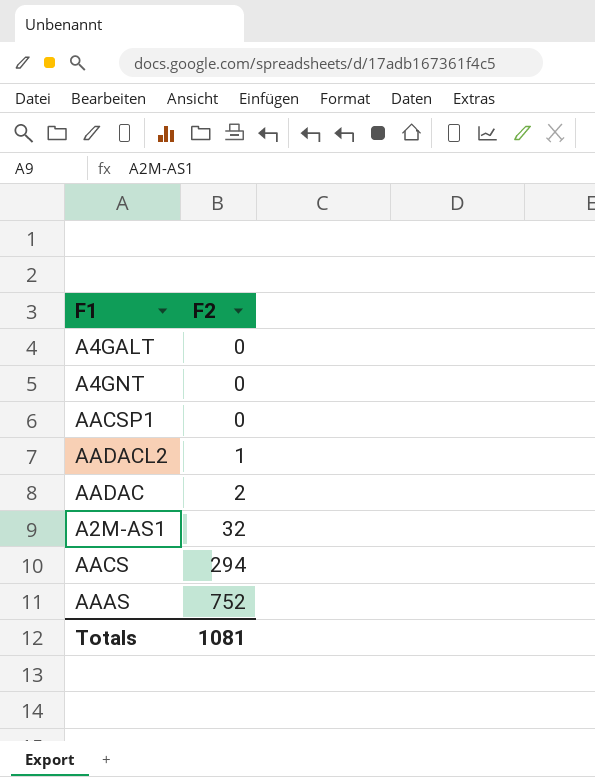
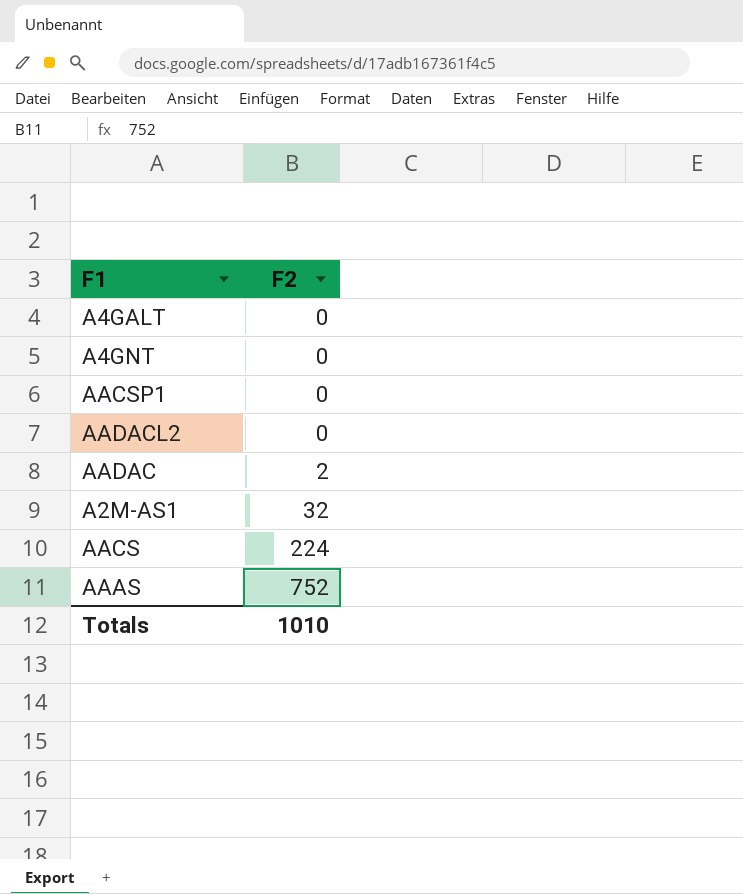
AADACL2 | F2: 1 -> 0
AACS | F2: 294 -> 224
Totals | F2: 1081 -> 1010

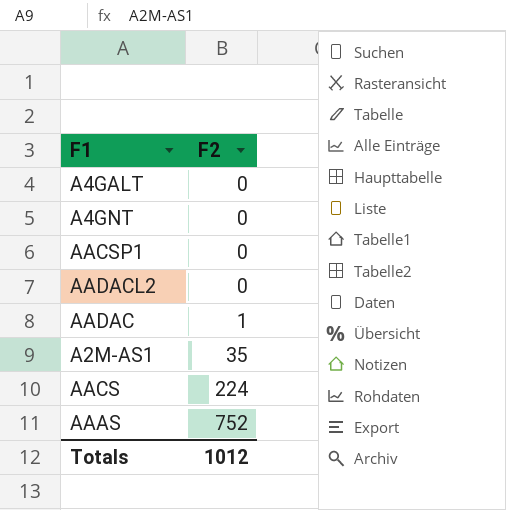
AADAC | F2: 2 -> 1
A2M-AS1 | F2: 32 -> 35
Totals | F2: 1010 -> 1012

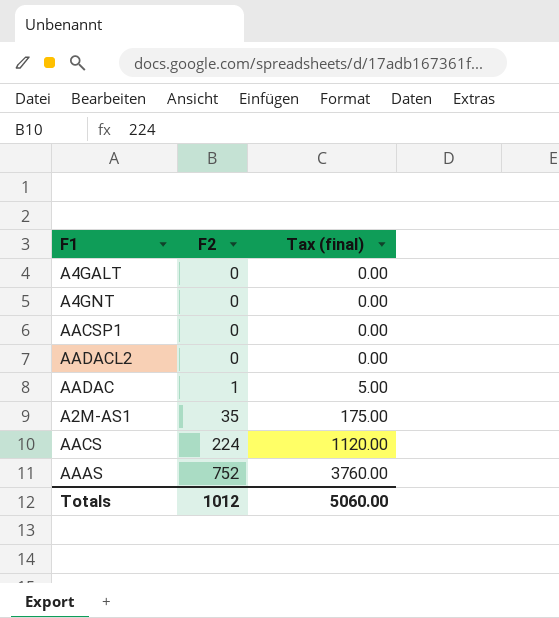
column Tax (final) | formula: none -> [F2] * 5

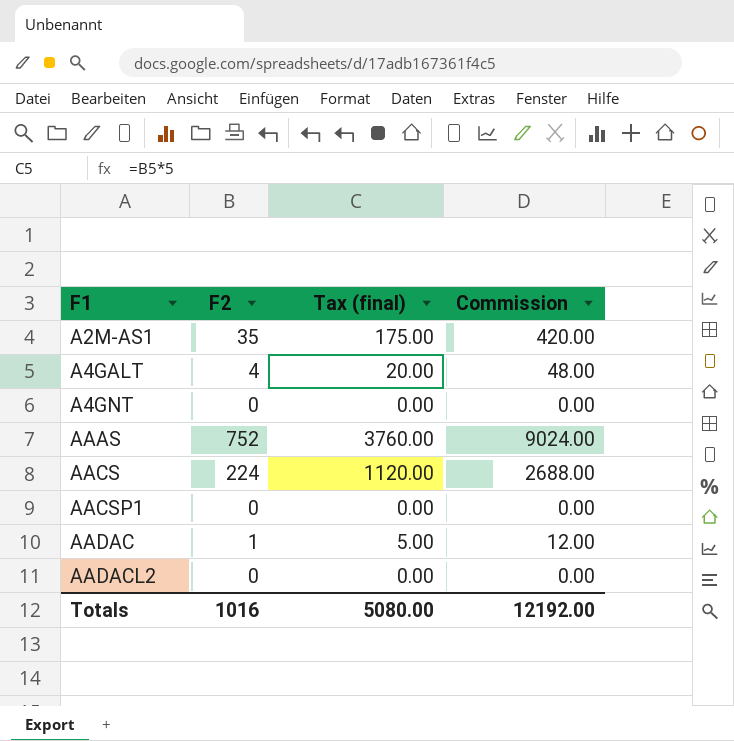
row order: F2 ascending -> F1 ascending
column Commission | formula: none -> [F2] * 12
A4GALT | F2: 0 -> 4
A4GALT | Tax (final): 0.00 -> 20.00
Totals | F2: 1012 -> 1016
Totals | Tax (final): 5060.00 -> 5080.00

